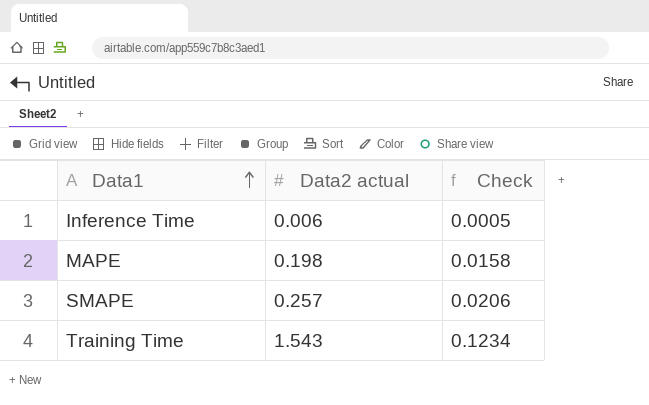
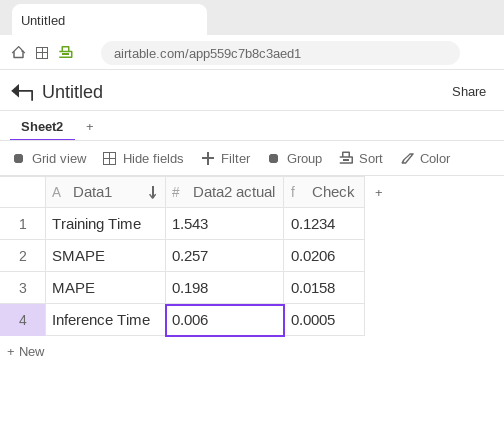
row order: Data1 ascending -> Data1 descending

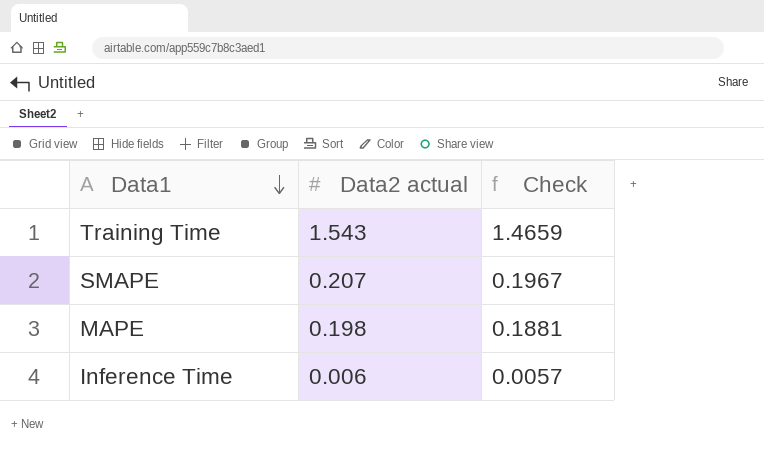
column Check | formula: [Data2 actual] * 0.08 -> [Data2 actual] * 0.95
SMAPE | Data2 actual: 0.257 -> 0.207

